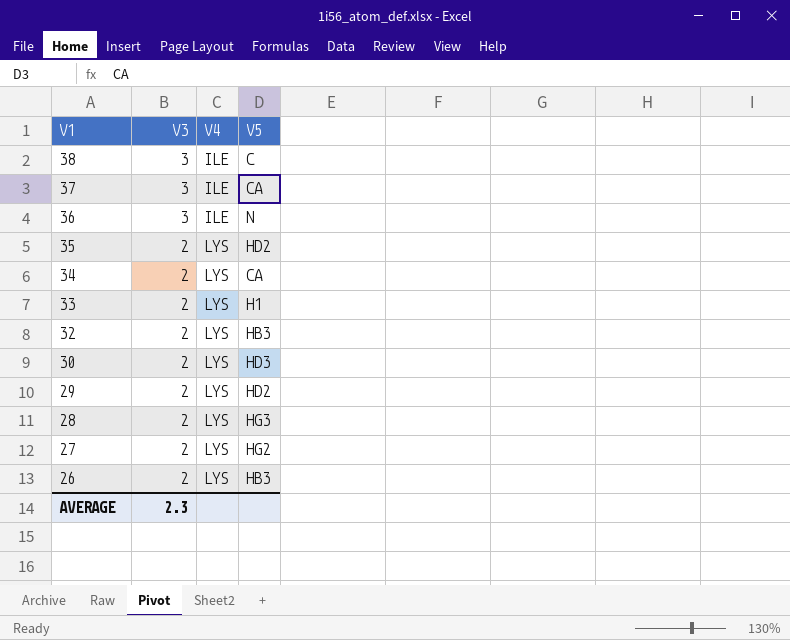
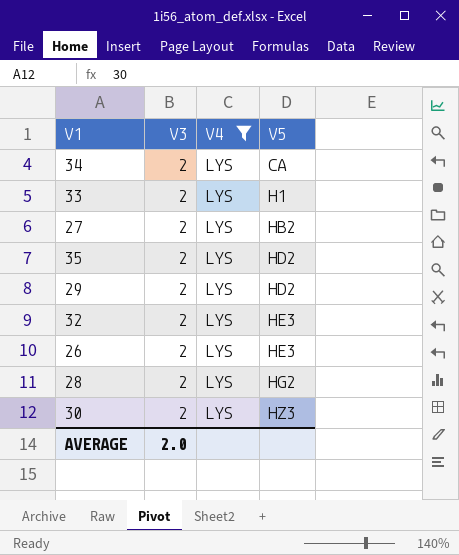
filter: none -> V4 = LYS
row order: V1 descending -> V5 ascending
27 | V5: HG2 -> HB2
32 | V5: HB3 -> HE3
26 | V5: HB3 -> HE3
28 | V5: HG3 -> HG2
30 | V5: HD3 -> HZ3
AVERAGE | V3: 2.3 -> 2.0

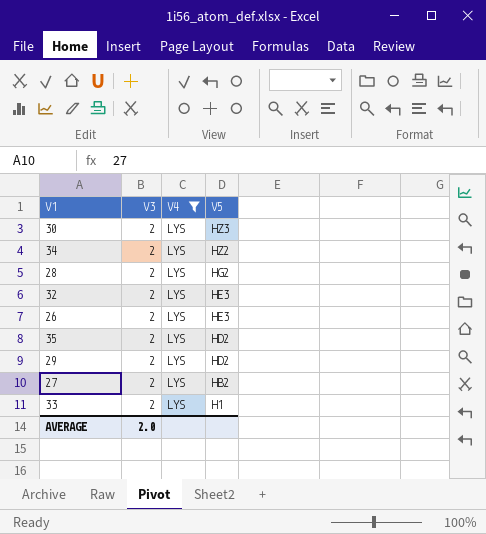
row order: V5 ascending -> V5 descending
34 | V5: CA -> HZ2

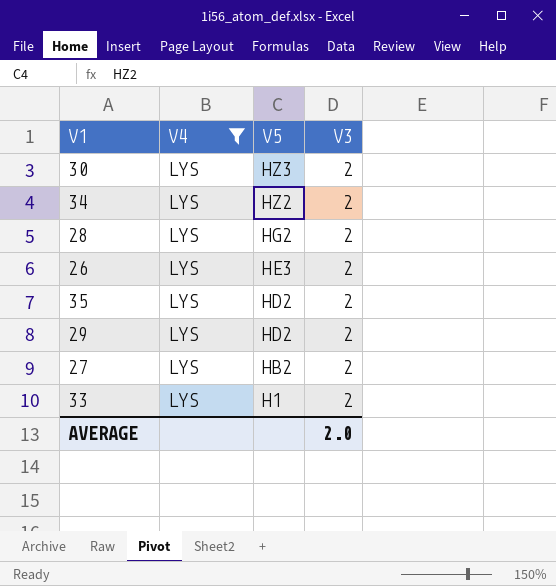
column V3 | position: 2 -> 4
row 32: 2 | LYS | HE3 -> none

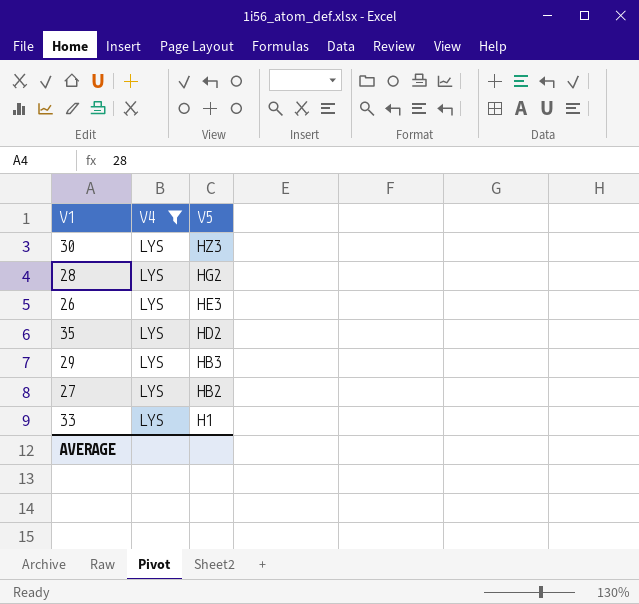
column V3 | position: 4 -> none
row 34: LYS | HZ2 | 2 -> none
29 | V5: HD2 -> HB3

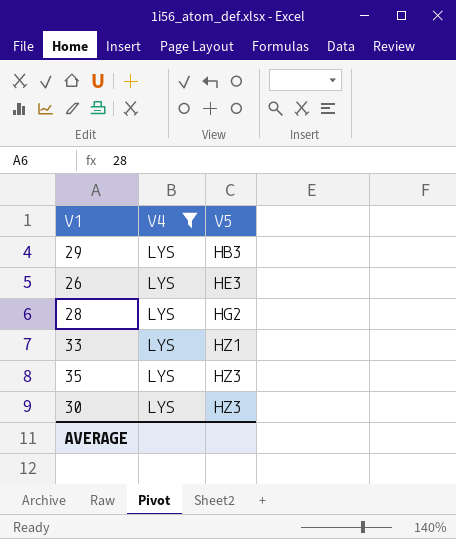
row order: V5 descending -> V5 ascending
row 27: LYS | HB2 -> none
33 | V5: H1 -> HZ1
35 | V5: HD2 -> HZ3

